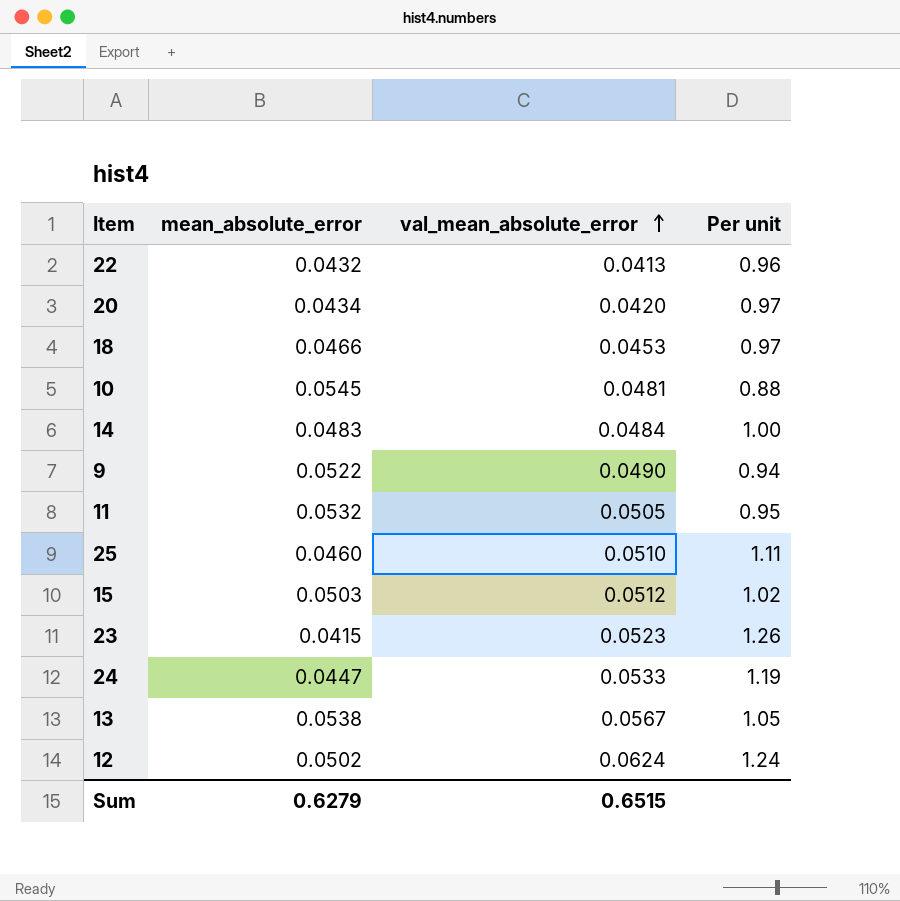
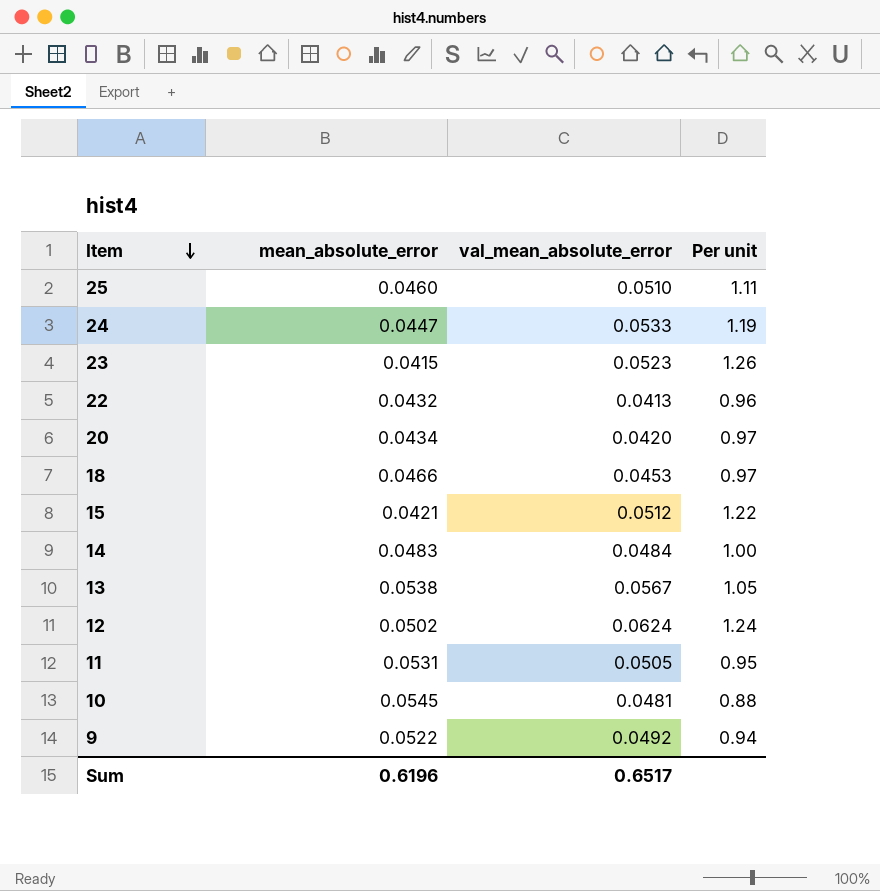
row order: val_mean_absolute_error ascending -> Item descending
15 | mean_absolute_error: 0.0503 -> 0.0421
15 | Per unit: 1.02 -> 1.22
11 | mean_absolute_error: 0.0532 -> 0.0531
9 | val_mean_absolute_error: 0.0490 -> 0.0492
Sum | mean_absolute_error: 0.6279 -> 0.6196
Sum | val_mean_absolute_error: 0.6515 -> 0.6517

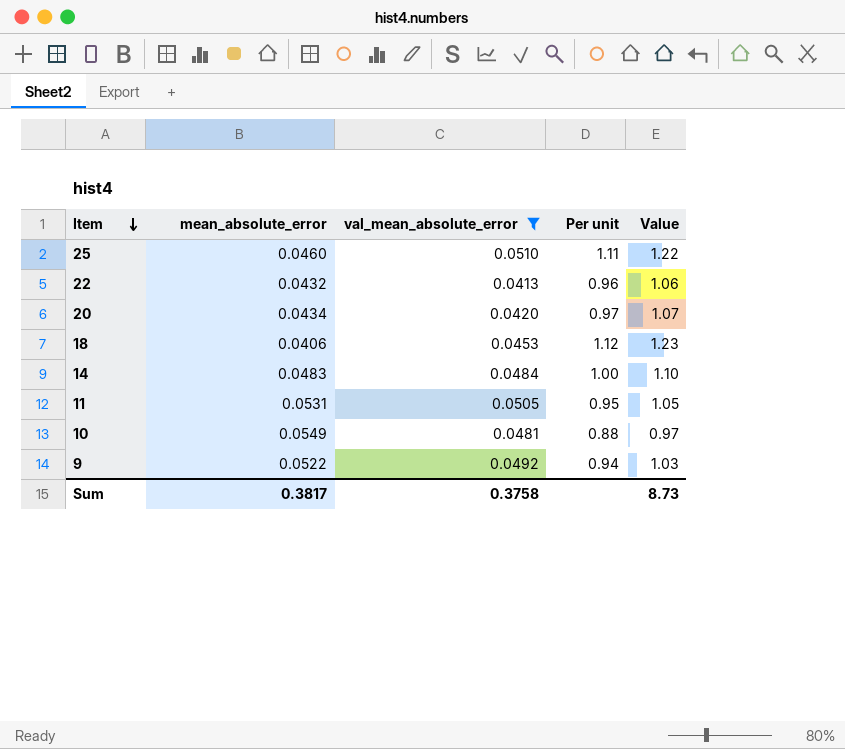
filter: none -> val_mean_absolute_error <= 0.0510
column Value | formula: none -> [Per unit] * 1.1
18 | mean_absolute_error: 0.0466 -> 0.0406
18 | Per unit: 0.97 -> 1.12
10 | mean_absolute_error: 0.0545 -> 0.0549
Sum | mean_absolute_error: 0.6196 -> 0.3817
Sum | val_mean_absolute_error: 0.6517 -> 0.3758

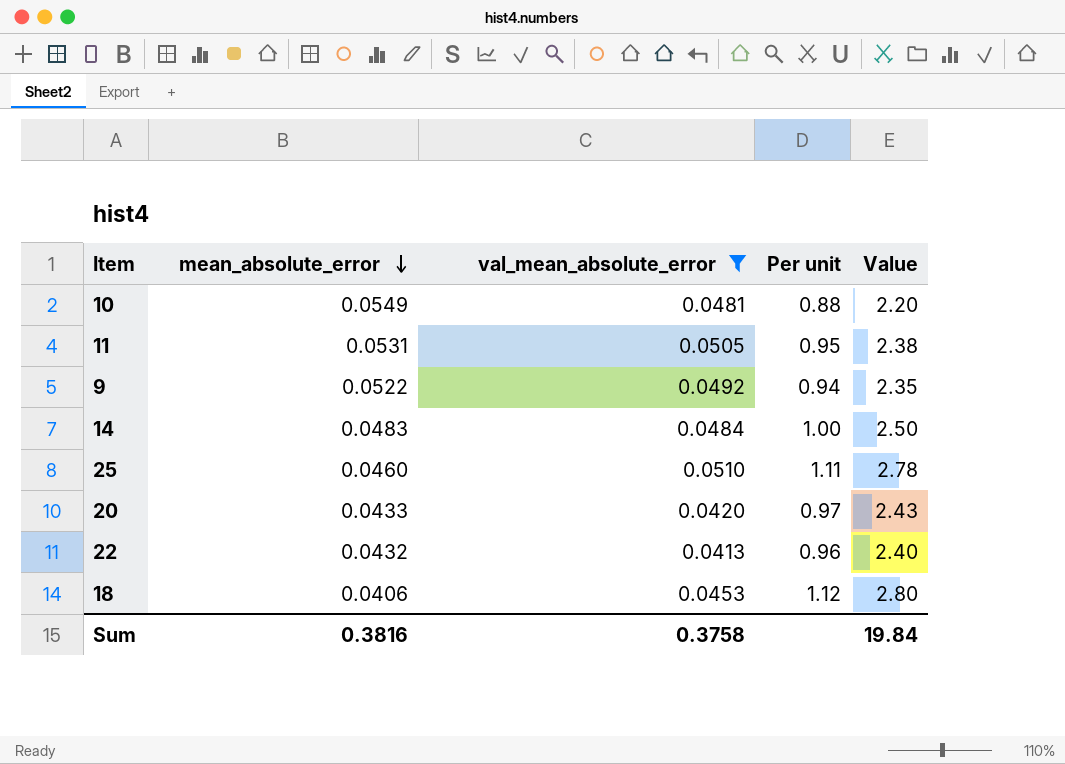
row order: Item descending -> mean_absolute_error descending
column Value | formula: [Per unit] * 1.1 -> [Per unit] * 2.5
20 | mean_absolute_error: 0.0434 -> 0.0433
Sum | mean_absolute_error: 0.3817 -> 0.3816
Sum | Value: 8.73 -> 19.84

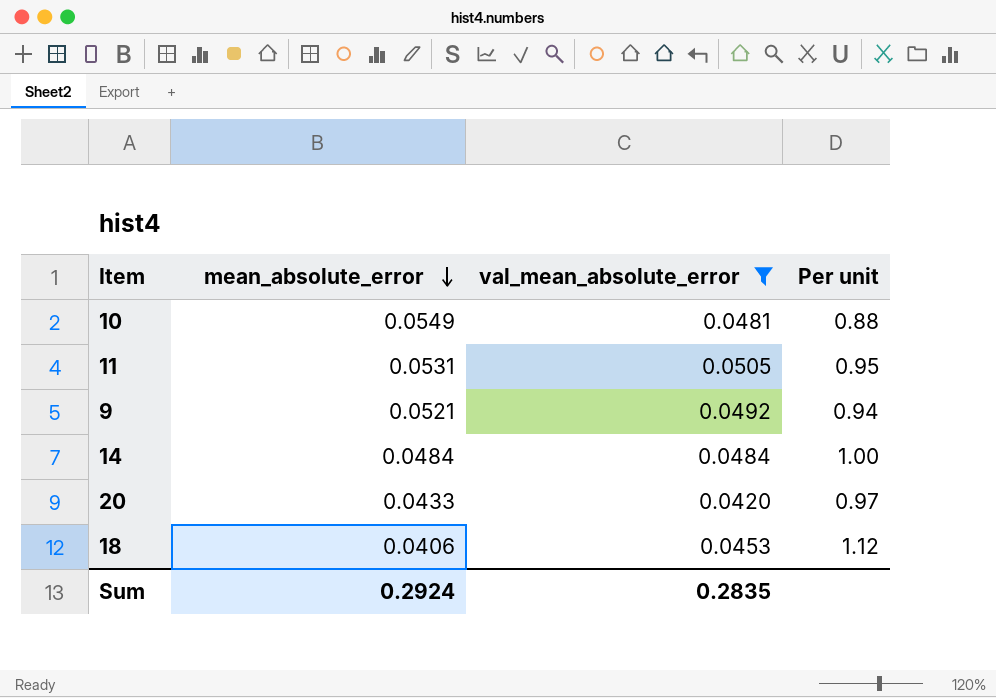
column Value | formula: [Per unit] * 2.5 -> none
row 25: 0.0460 | 0.0510 | 1.11 | 2.78 -> none
row 22: 0.0432 | 0.0413 | 0.96 | 2.40 -> none
9 | mean_absolute_error: 0.0522 -> 0.0521
14 | mean_absolute_error: 0.0483 -> 0.0484
Sum | mean_absolute_error: 0.3816 -> 0.2924
Sum | val_mean_absolute_error: 0.3758 -> 0.2835

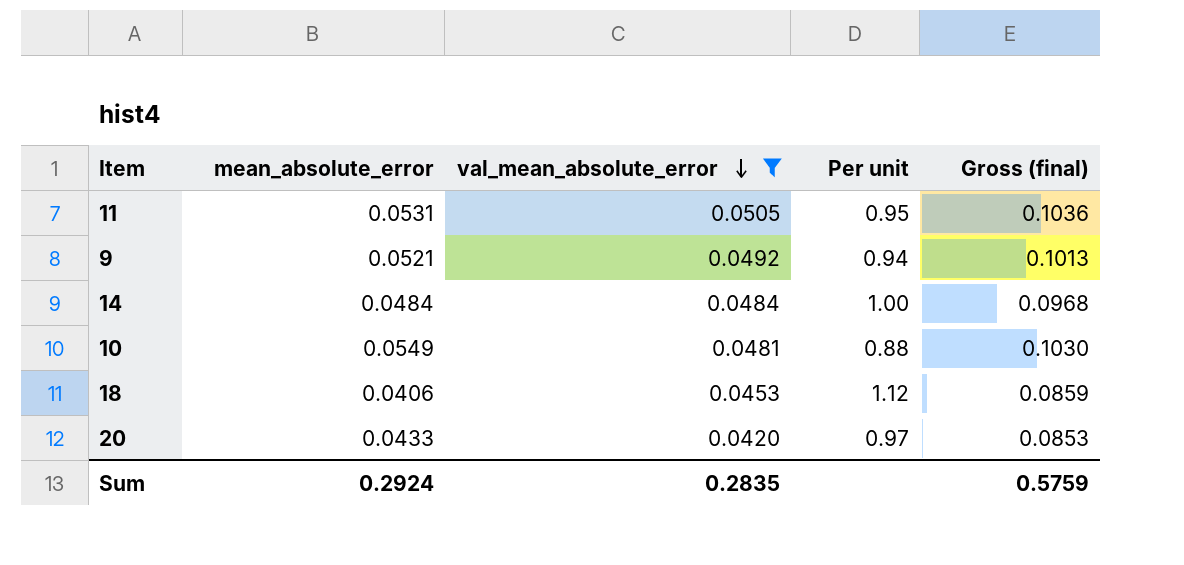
row order: mean_absolute_error descending -> val_mean_absolute_error descending
column Gross (final) | formula: none -> [mean_absolute_error] + [val_mean_absolute_error]

